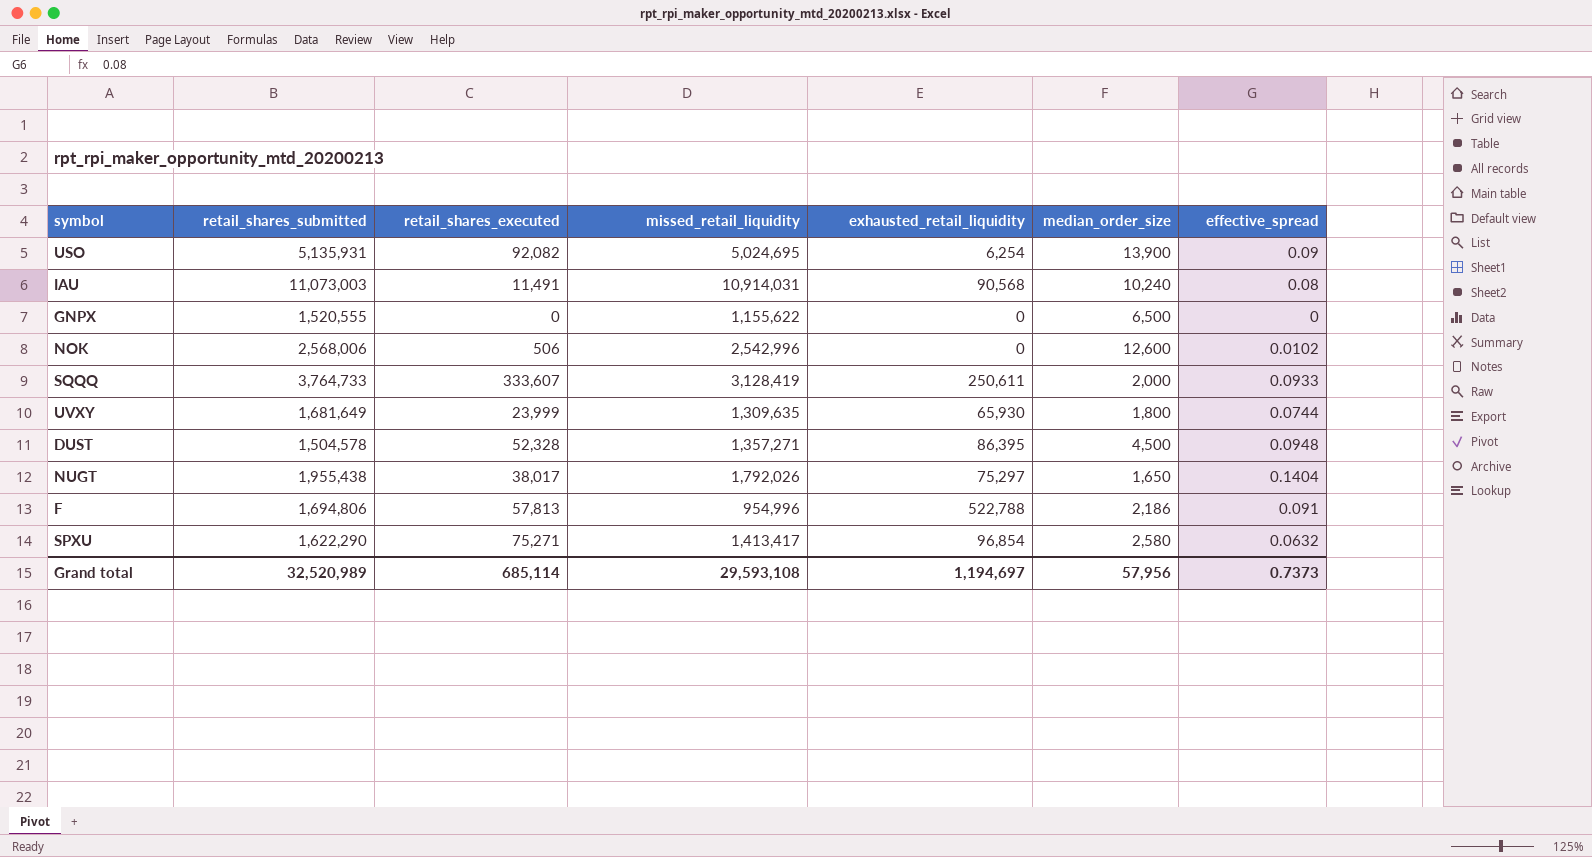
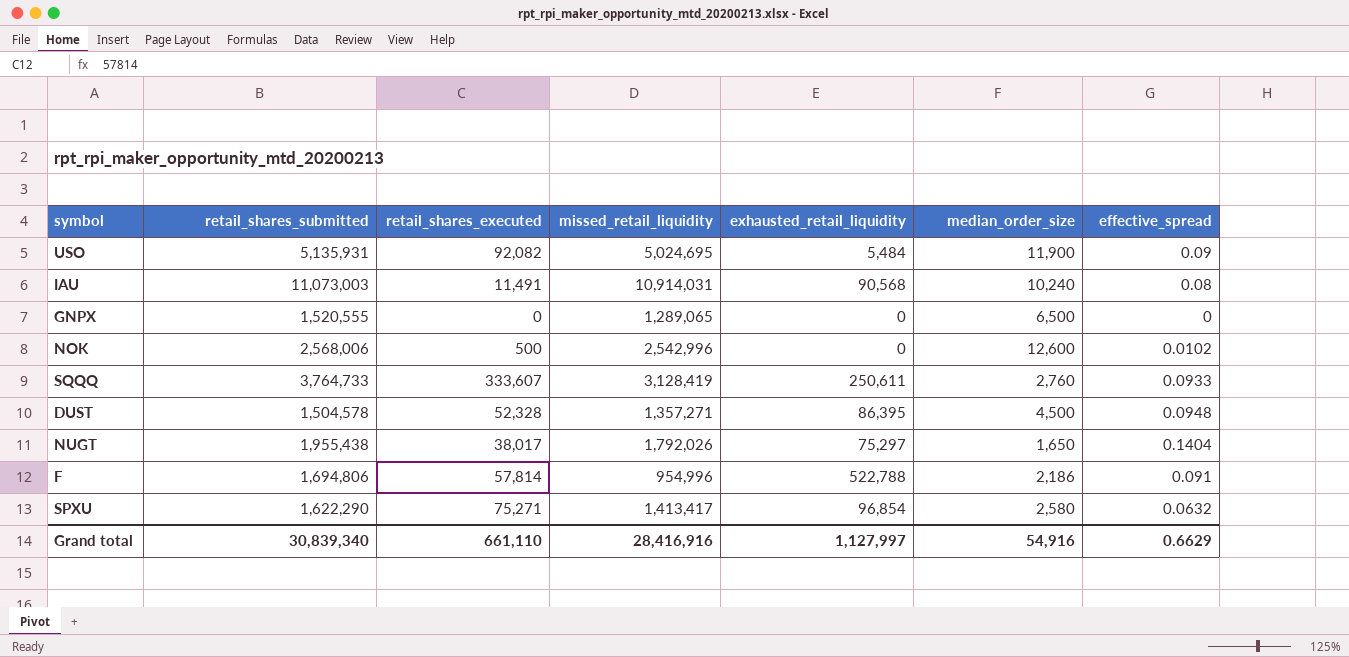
row UVXY: 1,681,649 | 23,999 | 1,309,635 | 65,930 | 1,800 | 0.0744 -> none
USO | exhausted_retail_liquidity: 6,254 -> 5,484
USO | median_order_size: 13,900 -> 11,900
GNPX | missed_retail_liquidity: 1,155,622 -> 1,289,065
NOK | retail_shares_executed: 506 -> 500
SQQQ | median_order_size: 2,000 -> 2,760
F | retail_shares_executed: 57,813 -> 57,814
Grand total | retail_shares_submitted: 32,520,989 -> 30,839,340
Grand total | retail_shares_executed: 685,114 -> 661,110
Grand total | missed_retail_liquidity: 29,593,108 -> 28,416,916
Grand total | exhausted_retail_liquidity: 1,194,697 -> 1,127,997
Grand total | median_order_size: 57,956 -> 54,916
Grand total | effective_spread: 0.7373 -> 0.6629

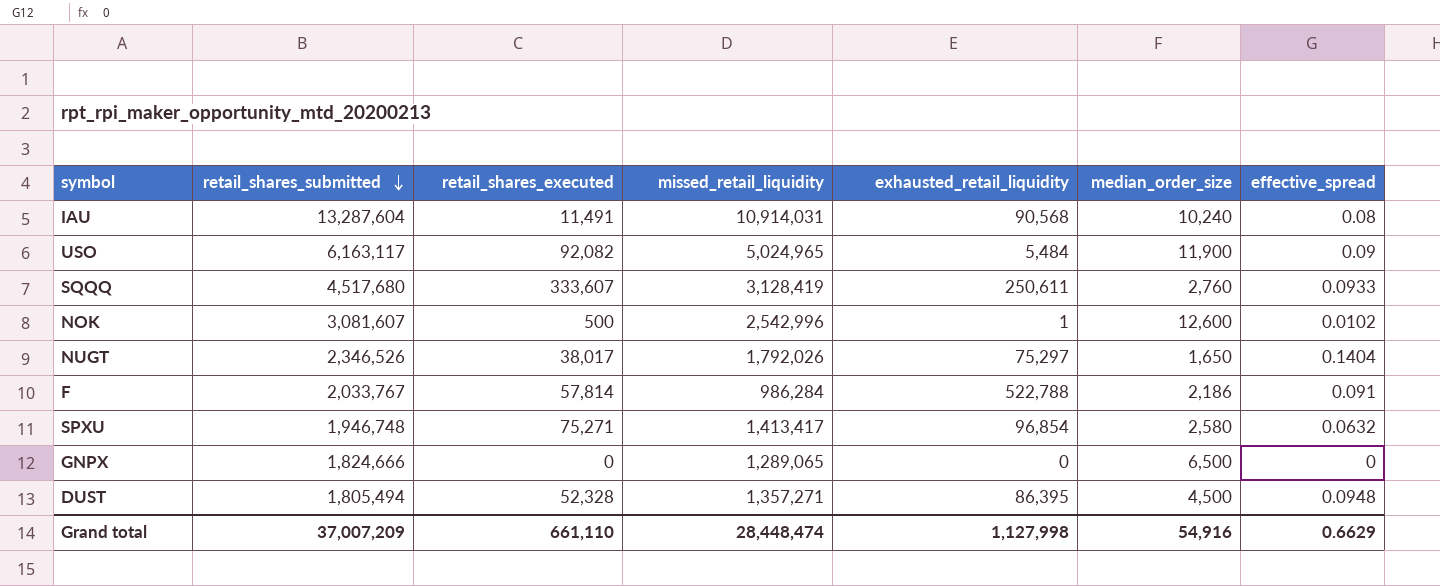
row order: none -> retail_shares_submitted descending
IAU | retail_shares_submitted: 11,073,003 -> 13,287,604
USO | retail_shares_submitted: 5,135,931 -> 6,163,117
USO | missed_retail_liquidity: 5,024,695 -> 5,024,965
SQQQ | retail_shares_submitted: 3,764,733 -> 4,517,680
NOK | retail_shares_submitted: 2,568,006 -> 3,081,607
NOK | exhausted_retail_liquidity: 0 -> 1
NUGT | retail_shares_submitted: 1,955,438 -> 2,346,526
F | retail_shares_submitted: 1,694,806 -> 2,033,767
F | missed_retail_liquidity: 954,996 -> 986,284
SPXU | retail_shares_submitted: 1,622,290 -> 1,946,748
GNPX | retail_shares_submitted: 1,520,555 -> 1,824,666
DUST | retail_shares_submitted: 1,504,578 -> 1,805,494
Grand total | retail_shares_submitted: 30,839,340 -> 37,007,209
Grand total | missed_retail_liquidity: 28,416,916 -> 28,448,474
Grand total | exhausted_retail_liquidity: 1,127,997 -> 1,127,998

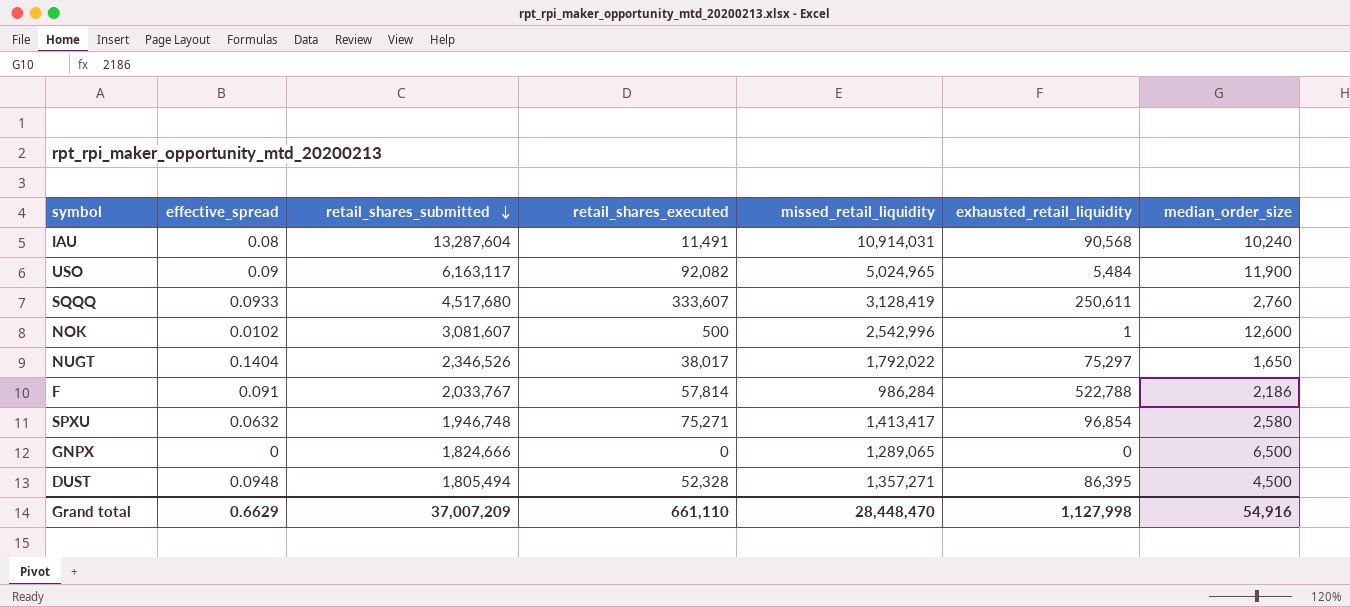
column effective_spread | position: 7 -> 2
NUGT | missed_retail_liquidity: 1,792,026 -> 1,792,022
Grand total | missed_retail_liquidity: 28,448,474 -> 28,448,470

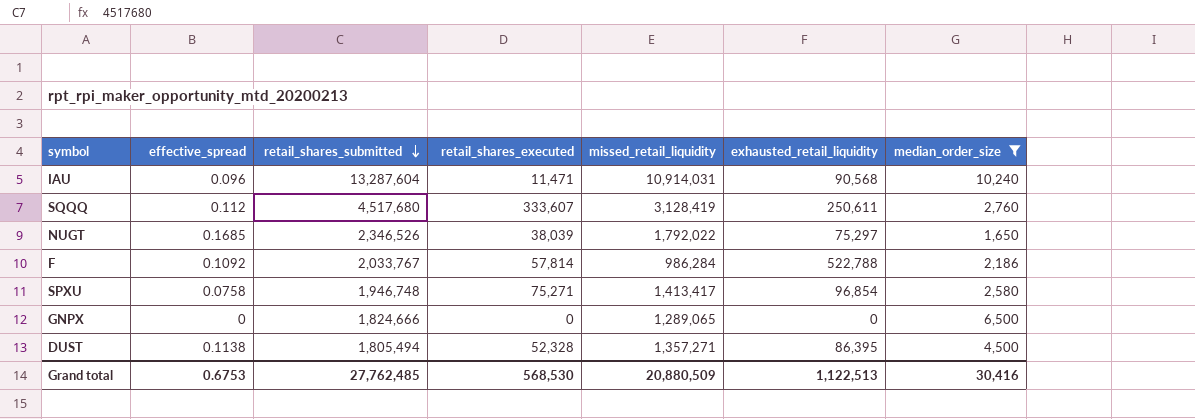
filter: none -> median_order_size <= 10,240
IAU | effective_spread: 0.08 -> 0.096
IAU | retail_shares_executed: 11,491 -> 11,471
SQQQ | effective_spread: 0.0933 -> 0.112
NUGT | effective_spread: 0.1404 -> 0.1685
NUGT | retail_shares_executed: 38,017 -> 38,039
F | effective_spread: 0.091 -> 0.1092
SPXU | effective_spread: 0.0632 -> 0.0758
DUST | effective_spread: 0.0948 -> 0.1138
Grand total | effective_spread: 0.6629 -> 0.6753
Grand total | retail_shares_submitted: 37,007,209 -> 27,762,485
Grand total | retail_shares_executed: 661,110 -> 568,530
Grand total | missed_retail_liquidity: 28,448,470 -> 20,880,509
Grand total | exhausted_retail_liquidity: 1,127,998 -> 1,122,513
Grand total | median_order_size: 54,916 -> 30,416

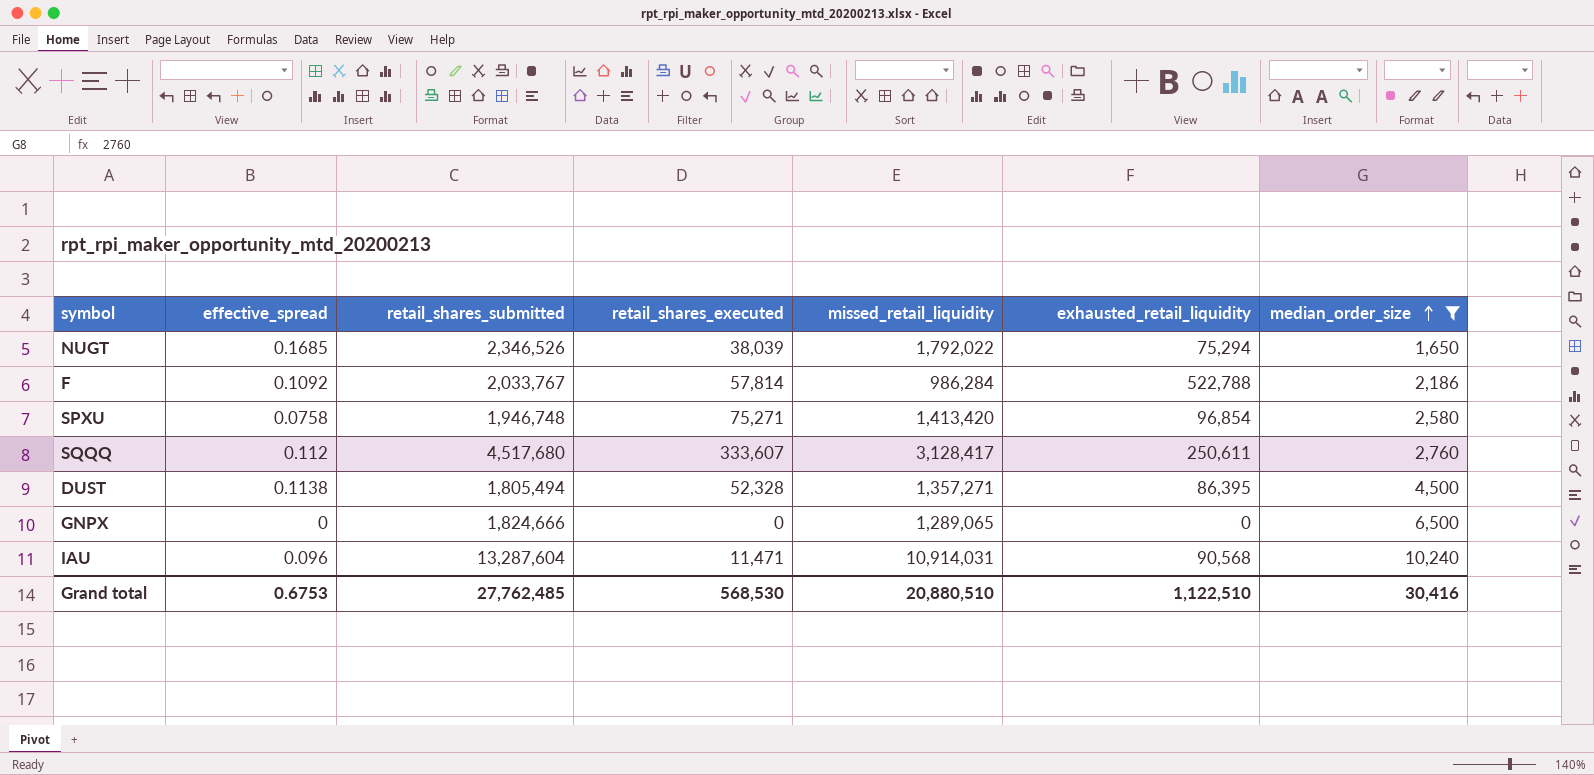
row order: retail_shares_submitted descending -> median_order_size ascending
NUGT | exhausted_retail_liquidity: 75,297 -> 75,294
SPXU | missed_retail_liquidity: 1,413,417 -> 1,413,420
SQQQ | missed_retail_liquidity: 3,128,419 -> 3,128,417
Grand total | missed_retail_liquidity: 20,880,509 -> 20,880,510
Grand total | exhausted_retail_liquidity: 1,122,513 -> 1,122,510

